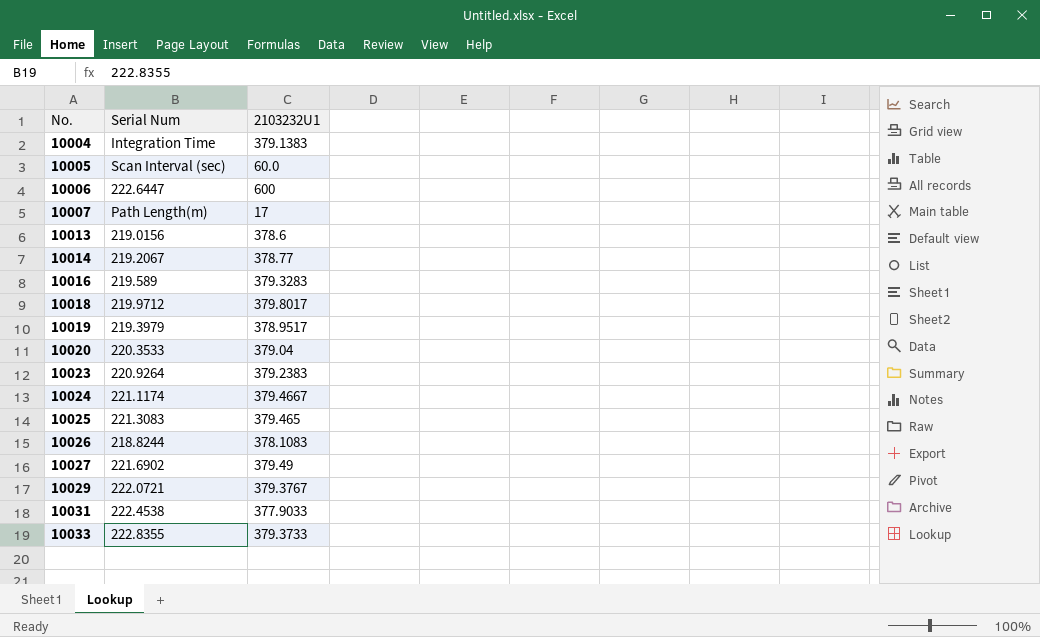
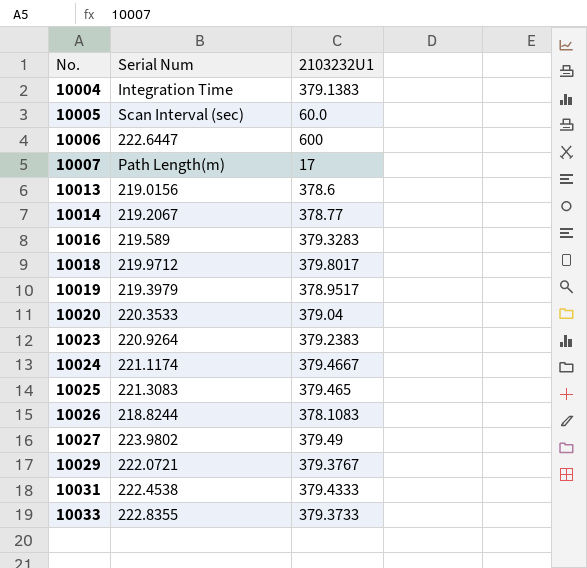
10027 | Serial Num: 221.6902 -> 223.9802
10031 | 2103232U1: 377.9033 -> 379.4333

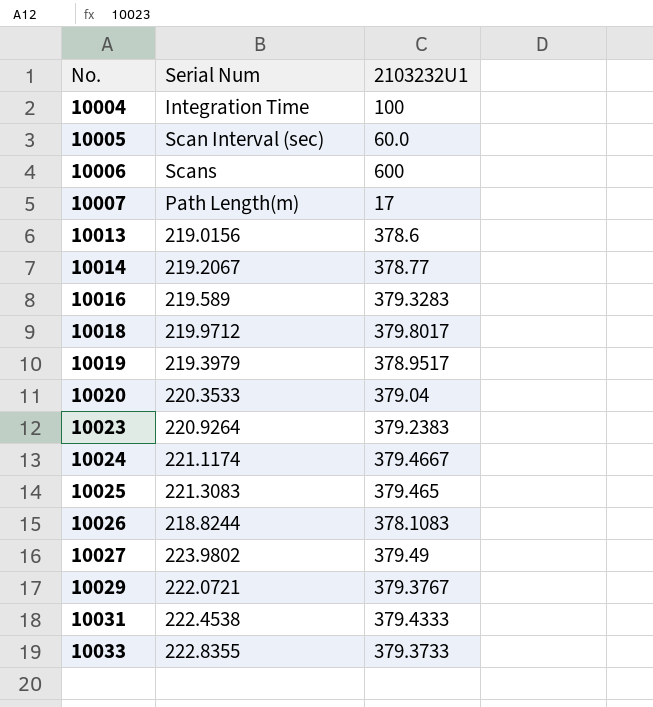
10004 | 2103232U1: 379.1383 -> 100
10006 | Serial Num: 222.6447 -> Scans

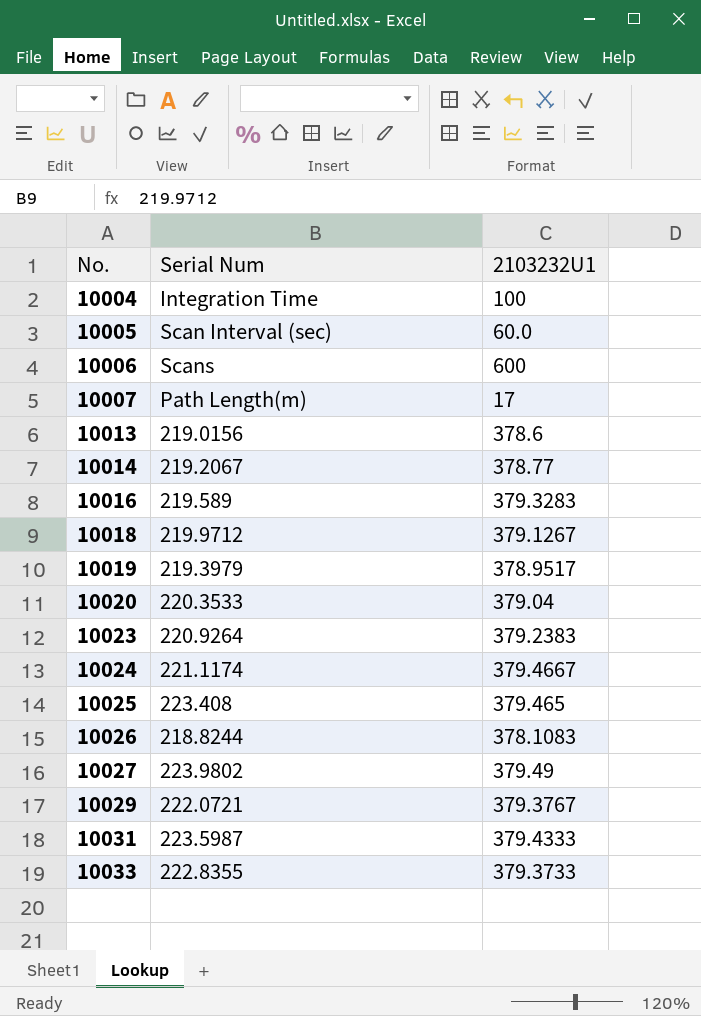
10018 | 2103232U1: 379.8017 -> 379.1267
10025 | Serial Num: 221.3083 -> 223.408
10031 | Serial Num: 222.4538 -> 223.5987

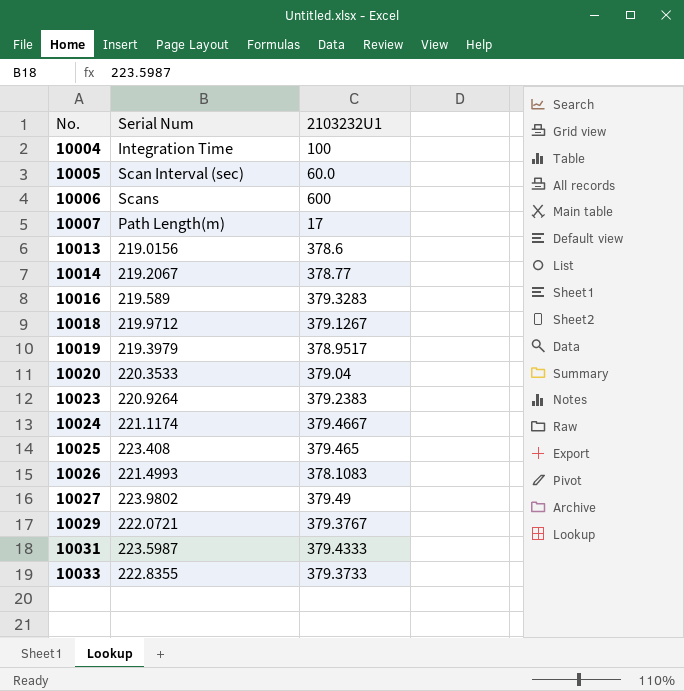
10026 | Serial Num: 218.8244 -> 221.4993

